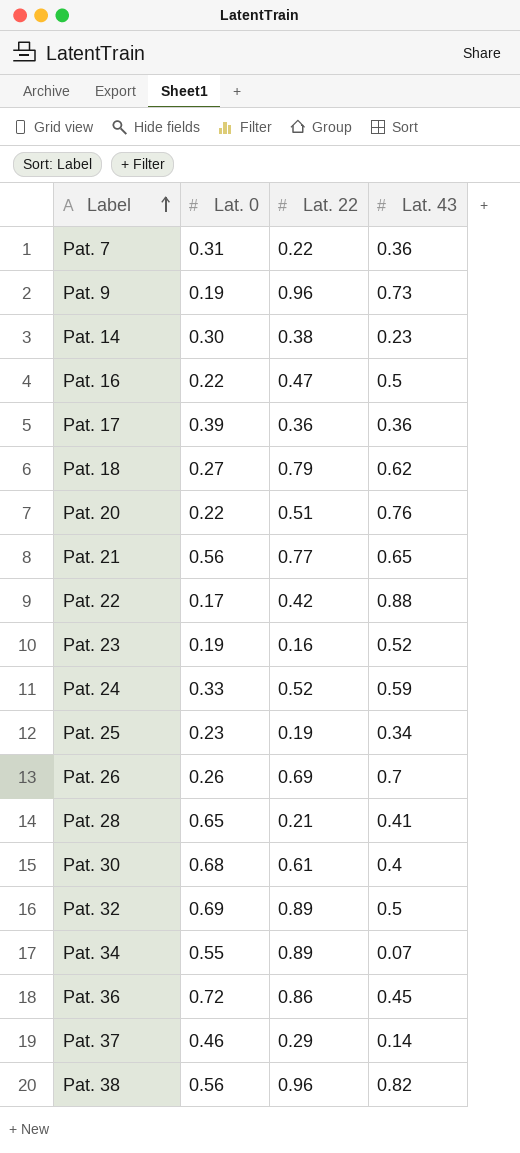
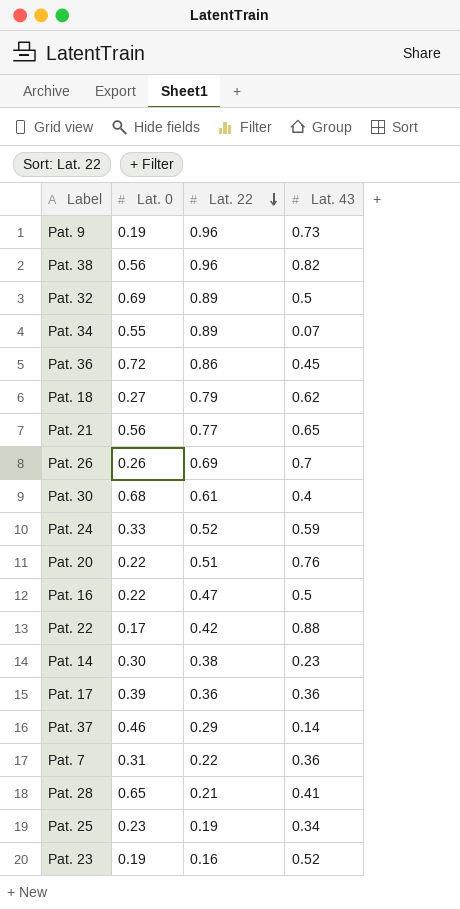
row order: Label ascending -> Lat. 22 descending

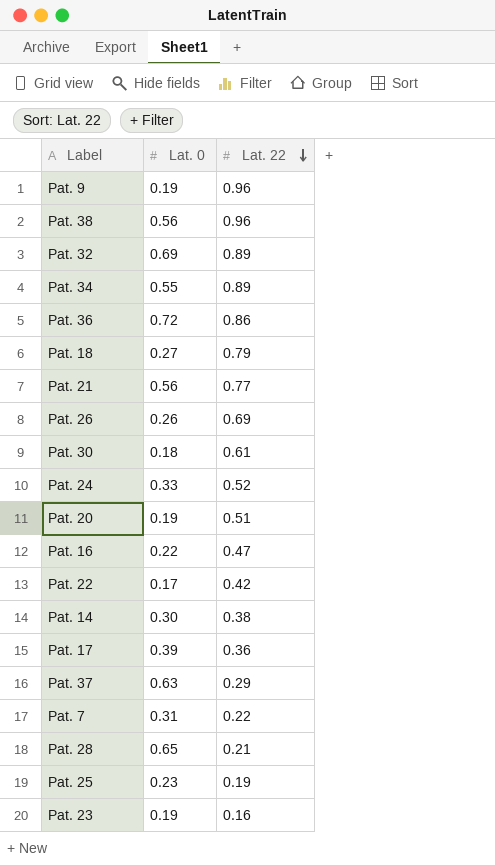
column Lat. 43 | position: 4 -> none
Pat. 30 | Lat. 0: 0.68 -> 0.18
Pat. 20 | Lat. 0: 0.22 -> 0.19
Pat. 37 | Lat. 0: 0.46 -> 0.63

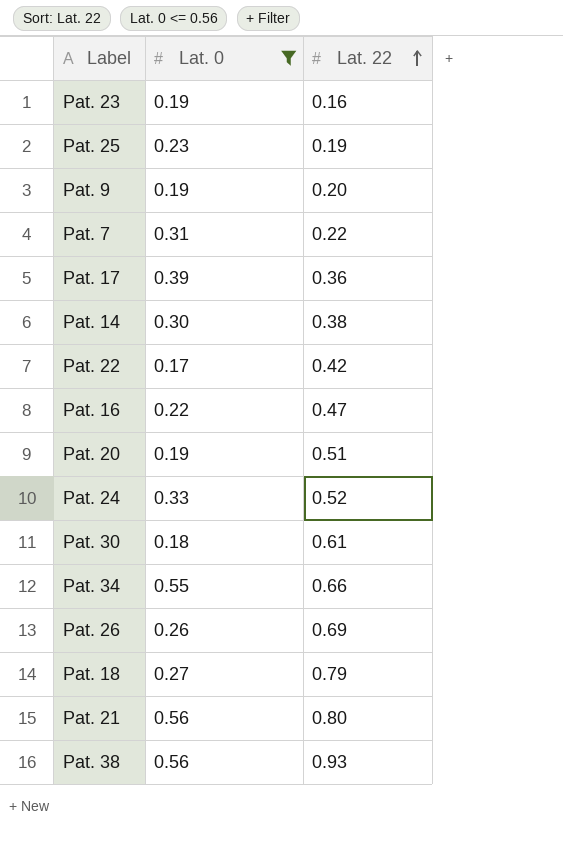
filter: none -> Lat. 0 <= 0.56
row order: Lat. 22 descending -> Lat. 22 ascending
Pat. 9 | Lat. 22: 0.96 -> 0.20
Pat. 34 | Lat. 22: 0.89 -> 0.66
Pat. 21 | Lat. 22: 0.77 -> 0.80
Pat. 38 | Lat. 22: 0.96 -> 0.93

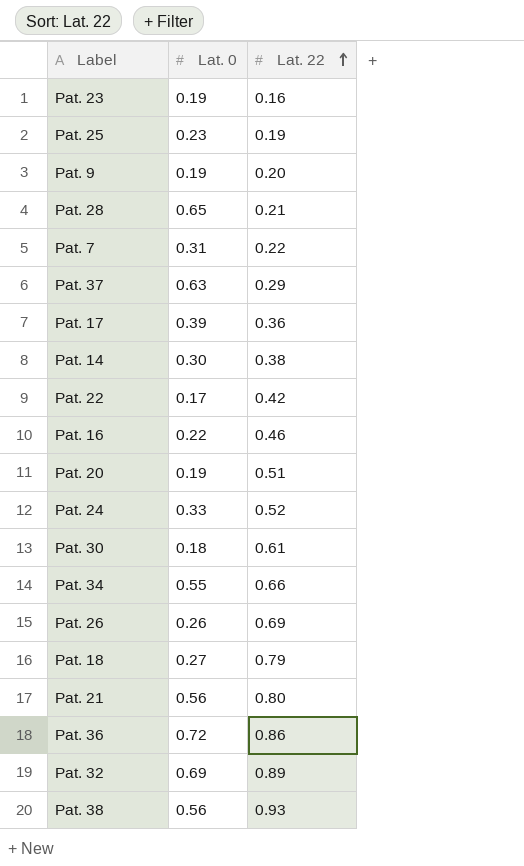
filter: Lat. 0 <= 0.56 -> none
Pat. 16 | Lat. 22: 0.47 -> 0.46

